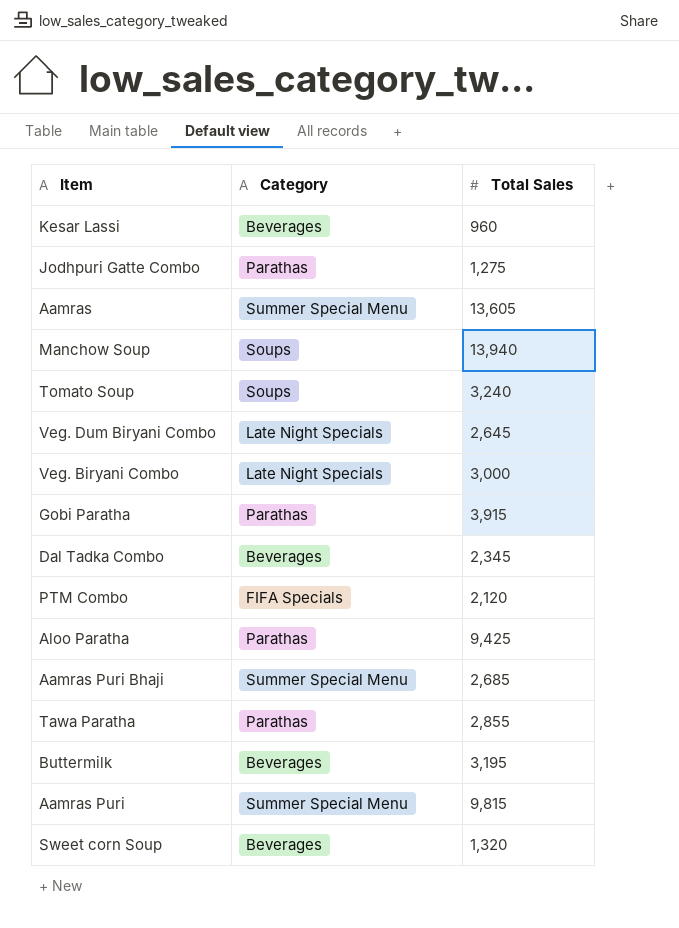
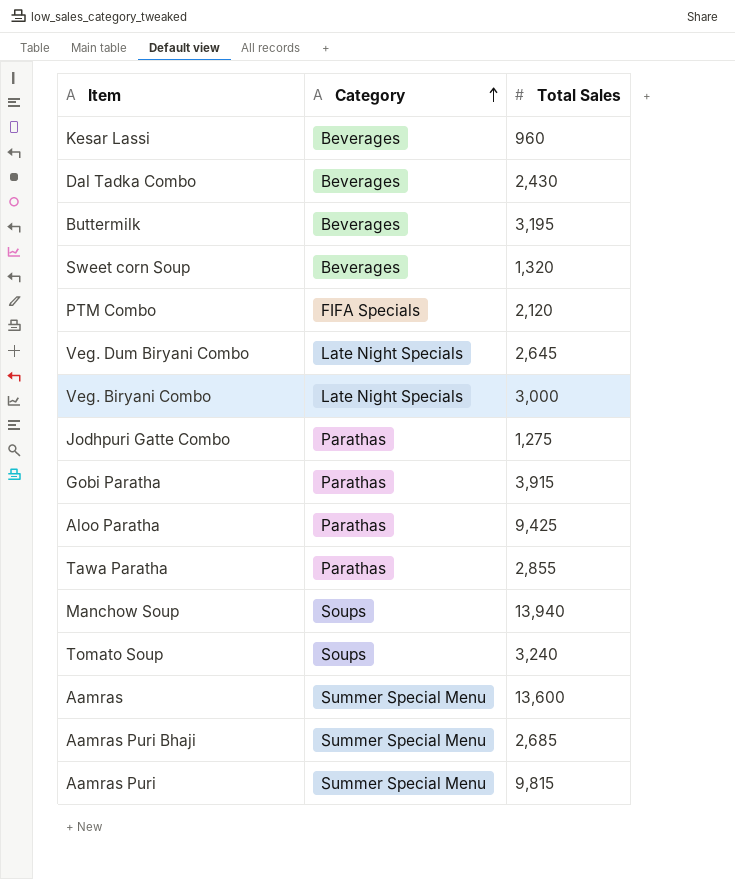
row order: none -> Category ascending
Dal Tadka Combo | Total Sales: 2,345 -> 2,430
Aamras | Total Sales: 13,605 -> 13,600

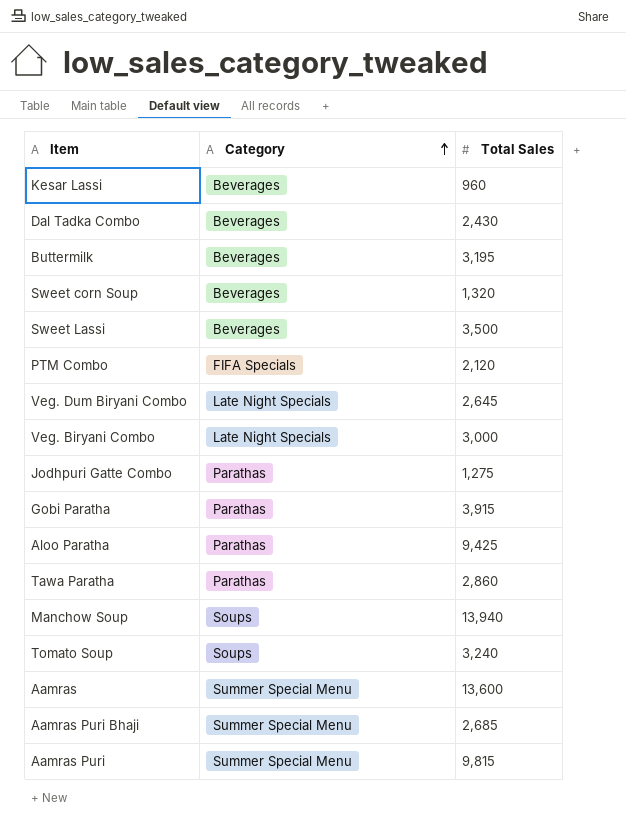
row Sweet Lassi: none -> Beverages | 3,500
Tawa Paratha | Total Sales: 2,855 -> 2,860

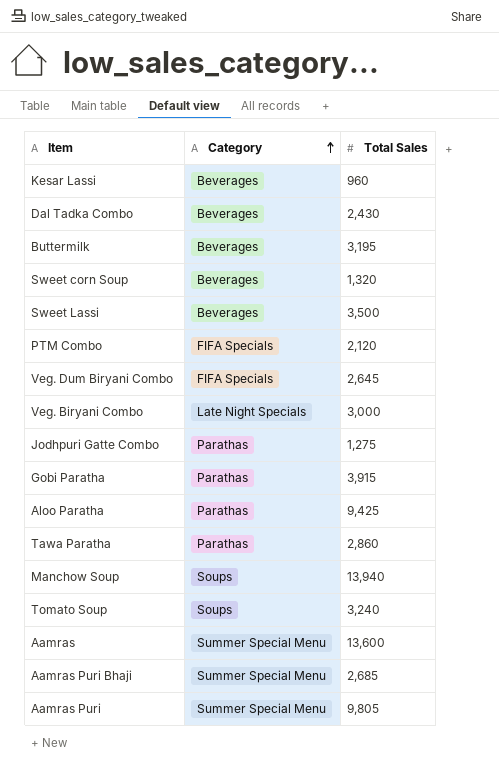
Veg. Dum Biryani Combo | Category: Late Night Specials -> FIFA Specials
Aamras Puri | Total Sales: 9,815 -> 9,805

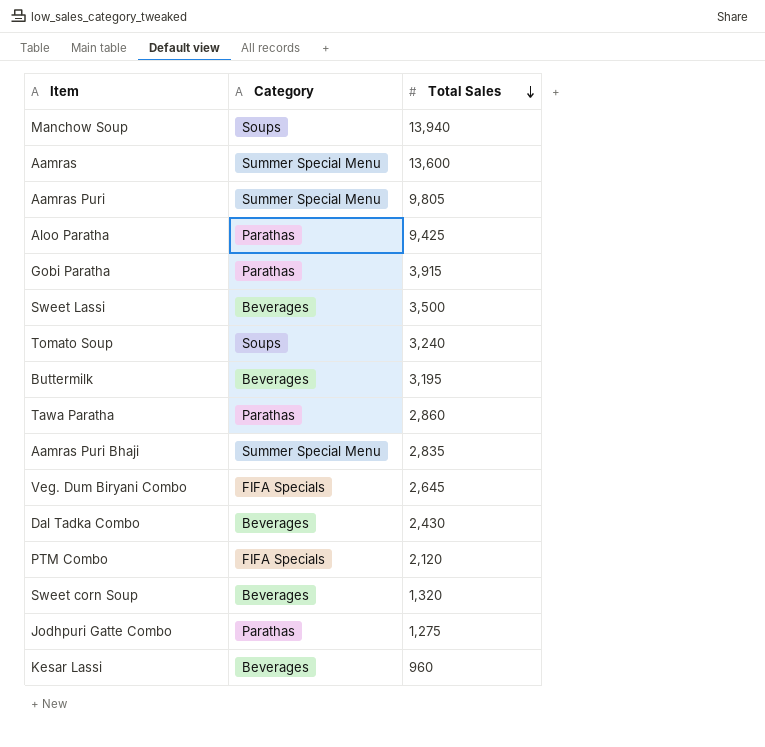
row order: Category ascending -> Total Sales descending
row Veg. Biryani Combo: Late Night Specials | 3,000 -> none
Aamras Puri Bhaji | Total Sales: 2,685 -> 2,835

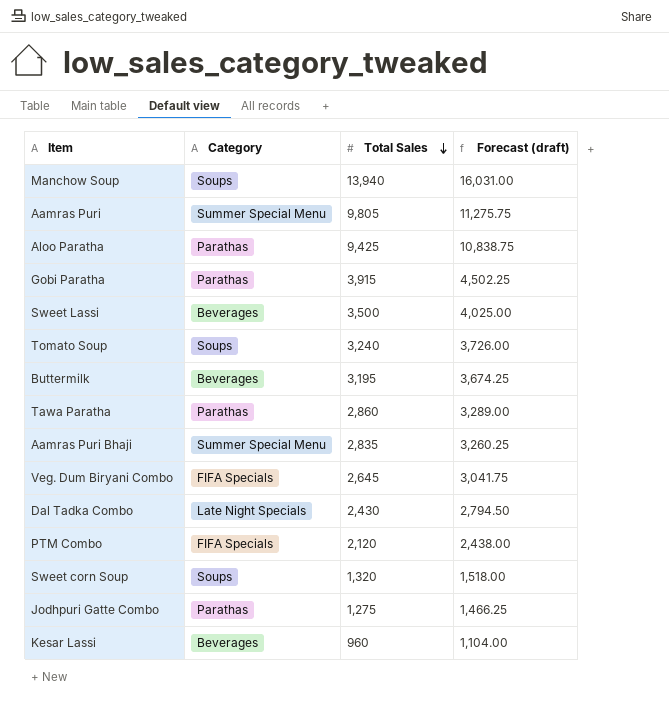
column Forecast (draft) | formula: none -> [Total Sales] * 1.15
row Aamras: Summer Special Menu | 13,600 -> none
Dal Tadka Combo | Category: Beverages -> Late Night Specials
Sweet corn Soup | Category: Beverages -> Soups

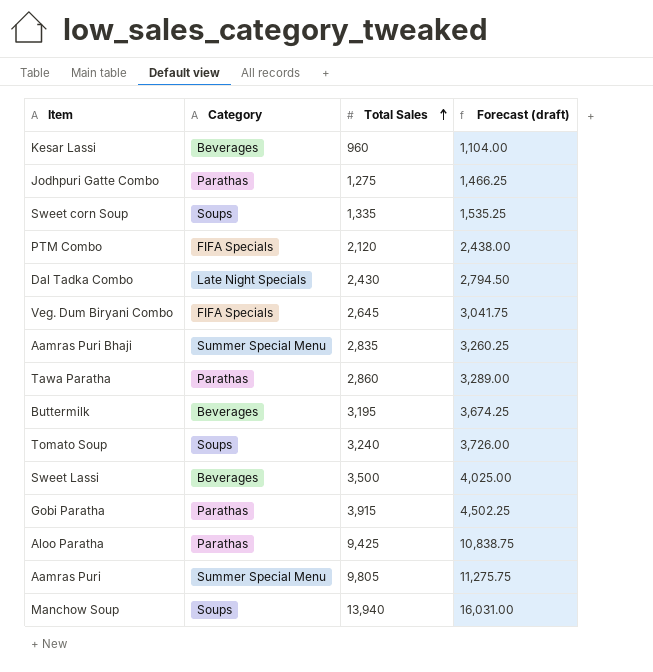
row order: Total Sales descending -> Total Sales ascending
Sweet corn Soup | Total Sales: 1,320 -> 1,335
Sweet corn Soup | Forecast (draft): 1,518.00 -> 1,535.25

